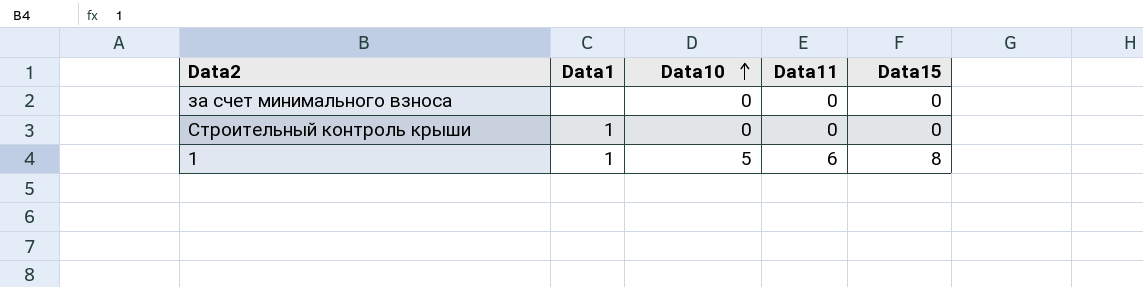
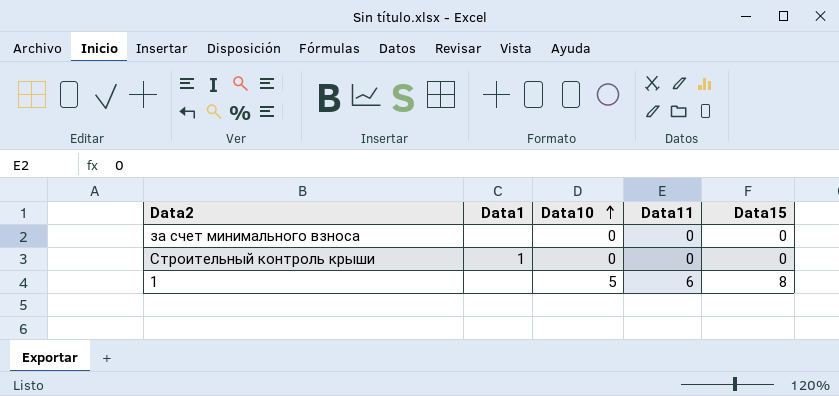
1 | Data1: 1 -> none

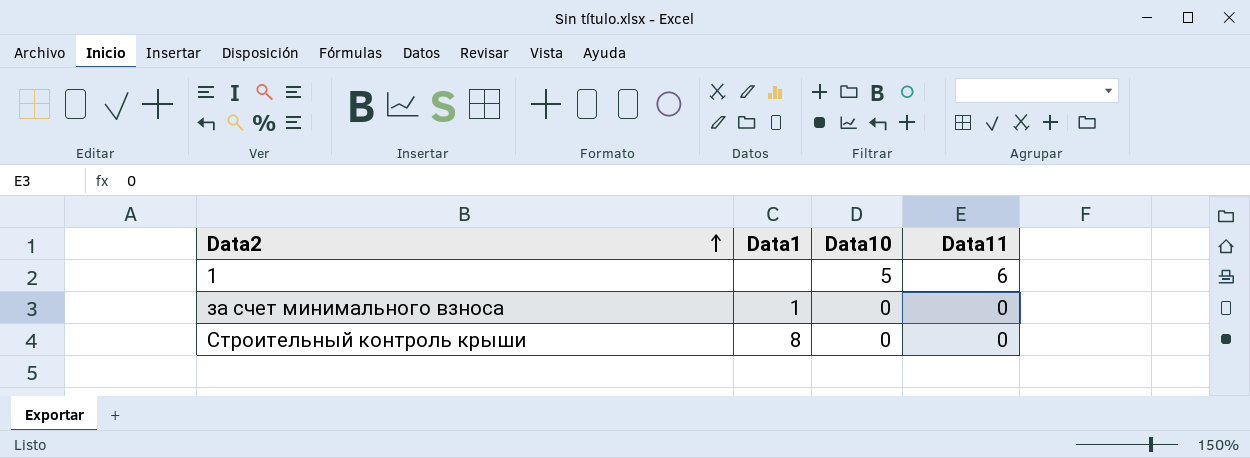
row order: Data10 ascending -> Data2 ascending
column Data15 | position: 5 -> none
за счет минимального взноса | Data1: none -> 1
Строительный контроль крыши | Data1: 1 -> 8

